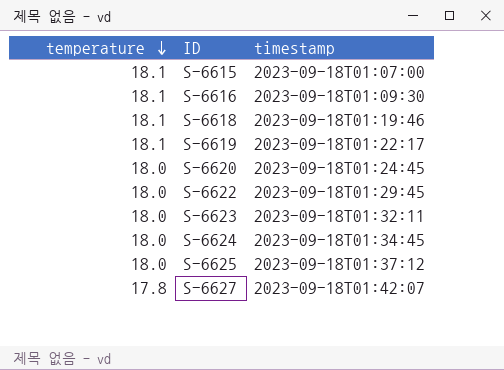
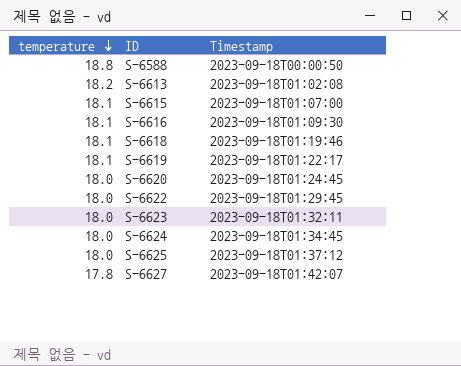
column name: timestamp -> Timestamp
row S-6588: none -> 18.8 | 2023-09-18T00:00:50
row S-6613: none -> 18.2 | 2023-09-18T01:02:08

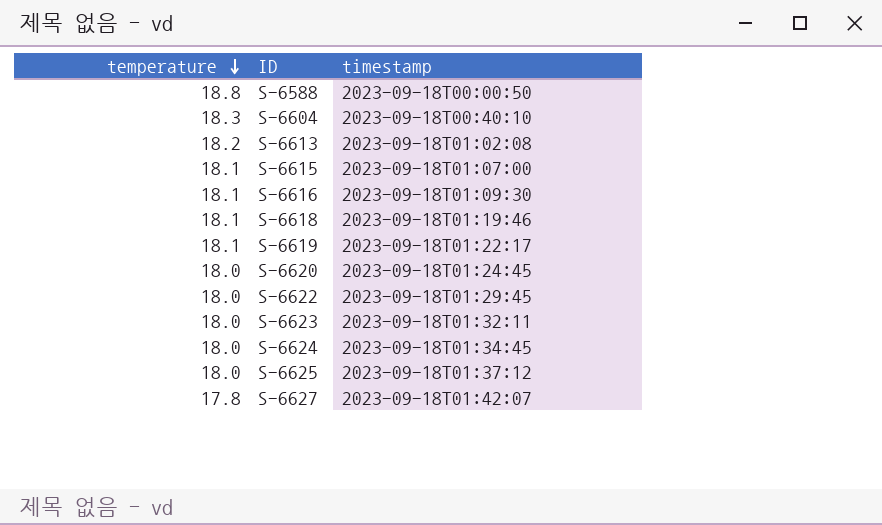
column name: Timestamp -> timestamp
row S-6604: none -> 18.3 | 2023-09-18T00:40:10

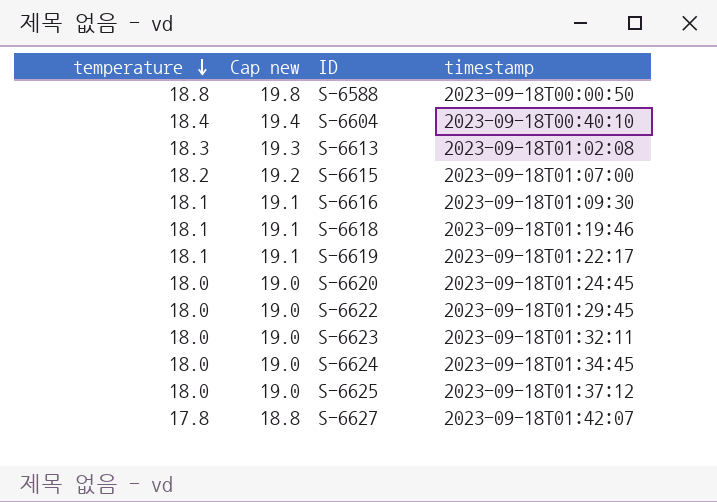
column Cap new | formula: none -> [temperature] + 1
S-6604 | temperature: 18.3 -> 18.4
S-6613 | temperature: 18.2 -> 18.3
S-6615 | temperature: 18.1 -> 18.2

